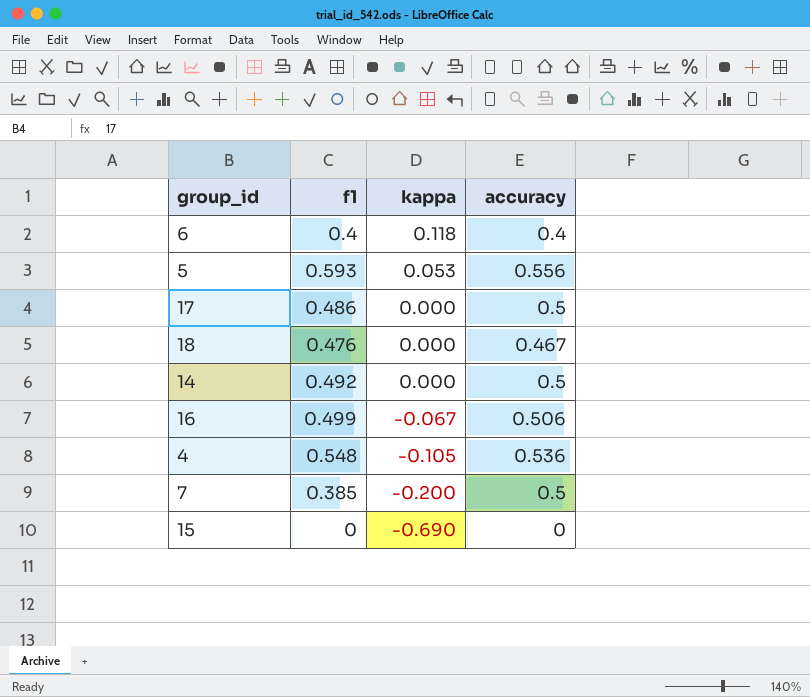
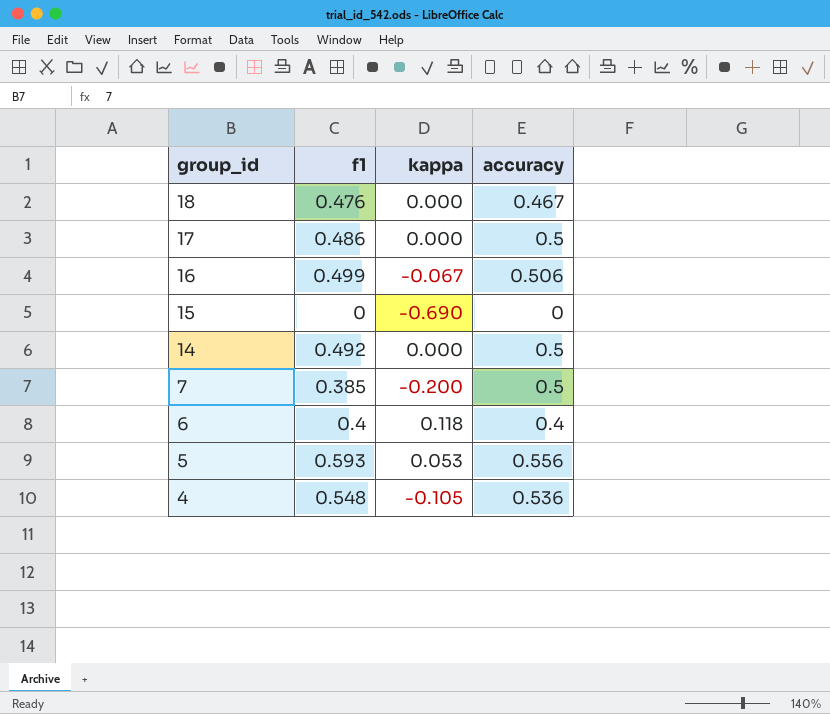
row order: kappa descending -> group_id descending

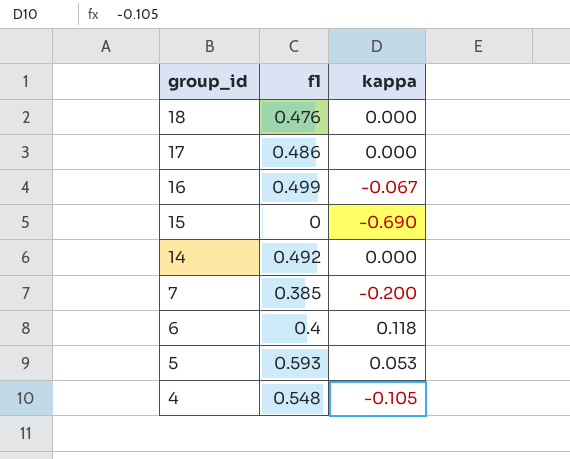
column accuracy | position: 4 -> none

